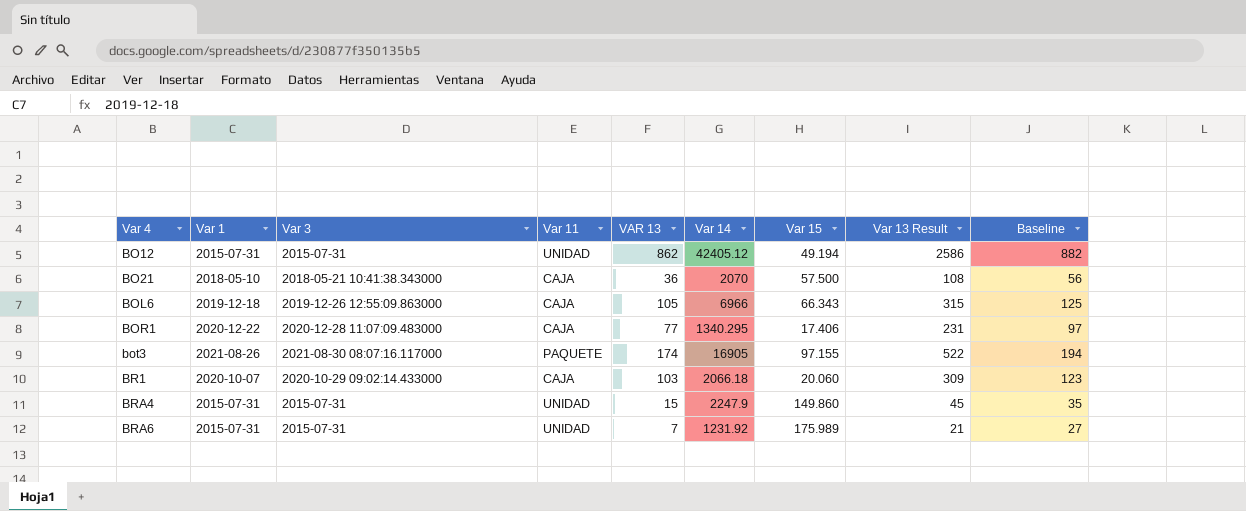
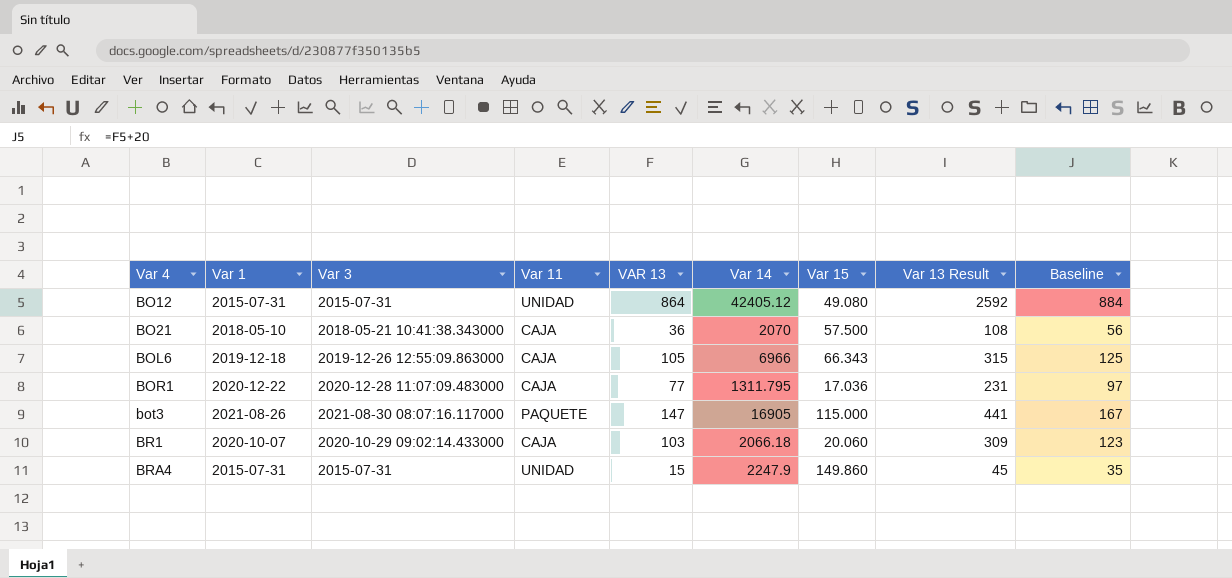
row BRA6: 2015-07-31 | 2015-07-31 | UNIDAD | 7 | 1231.92 | 175.989 | 21 | 27 -> none
BO12 | VAR 13: 862 -> 864
BO12 | Var 15: 49.194 -> 49.080
BO12 | Var 13 Result: 2586 -> 2592
BO12 | Baseline: 882 -> 884
BOR1 | Var 14: 1340.295 -> 1311.795
BOR1 | Var 15: 17.406 -> 17.036
bot3 | VAR 13: 174 -> 147
bot3 | Var 15: 97.155 -> 115.000
bot3 | Var 13 Result: 522 -> 441
bot3 | Baseline: 194 -> 167

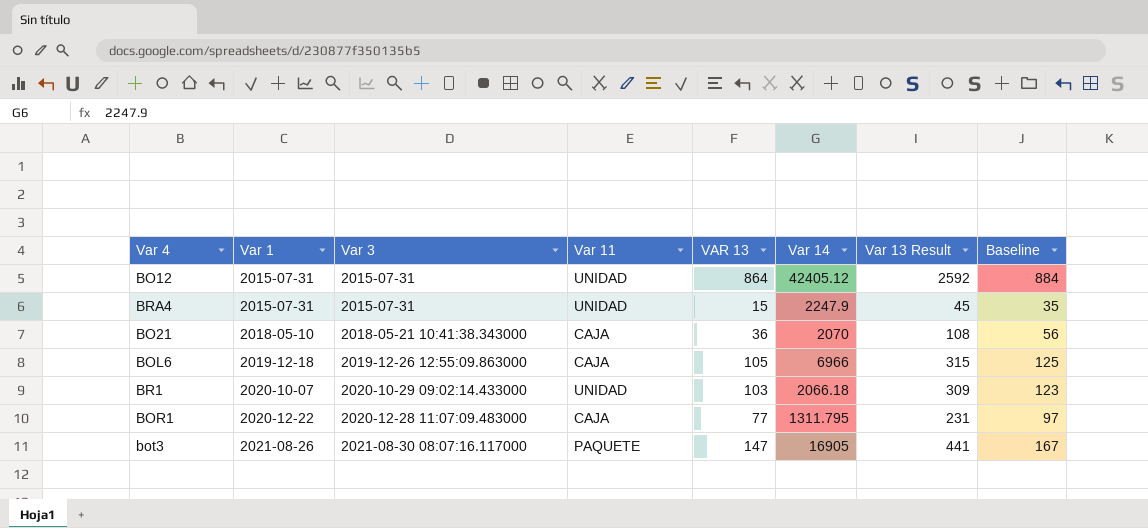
row order: Var 4 ascending -> Var 1 ascending
column Var 15 | formula: [Var 14] / [VAR 13] -> none
BR1 | Var 11: CAJA -> UNIDAD

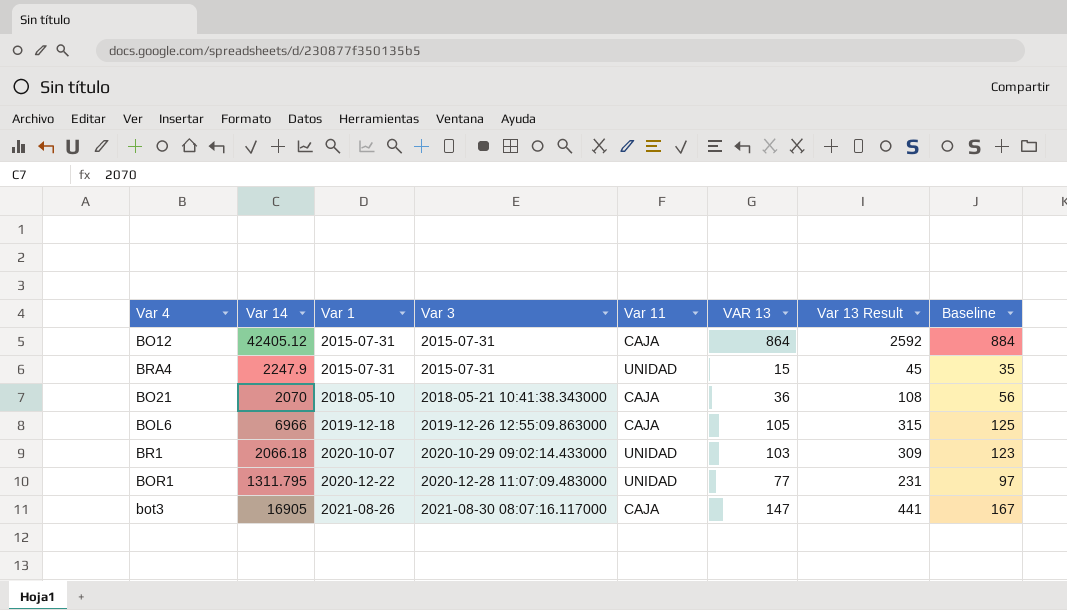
column Var 14 | position: 6 -> 2
BO12 | Var 11: UNIDAD -> CAJA
BOR1 | Var 11: CAJA -> UNIDAD
bot3 | Var 11: PAQUETE -> CAJA

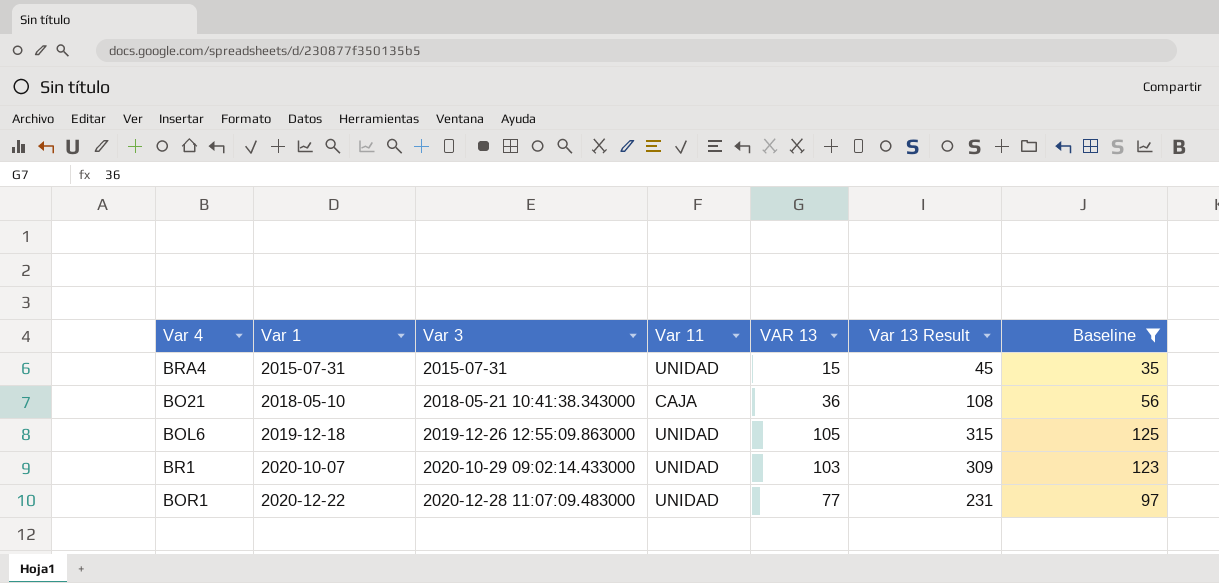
filter: none -> Baseline <= 125
column Var 14 | position: 2 -> none
BOL6 | Var 11: CAJA -> UNIDAD

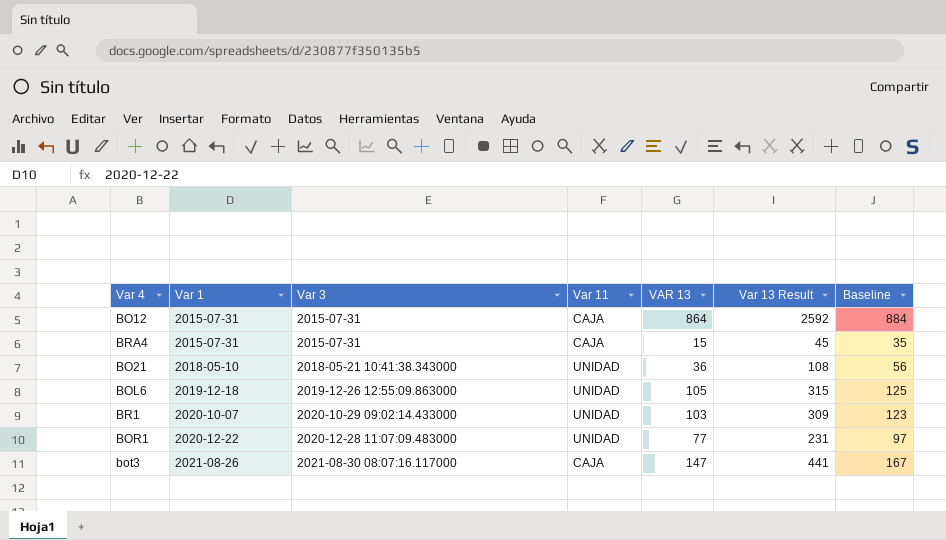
filter: Baseline <= 125 -> none
BRA4 | Var 11: UNIDAD -> CAJA
BO21 | Var 11: CAJA -> UNIDAD

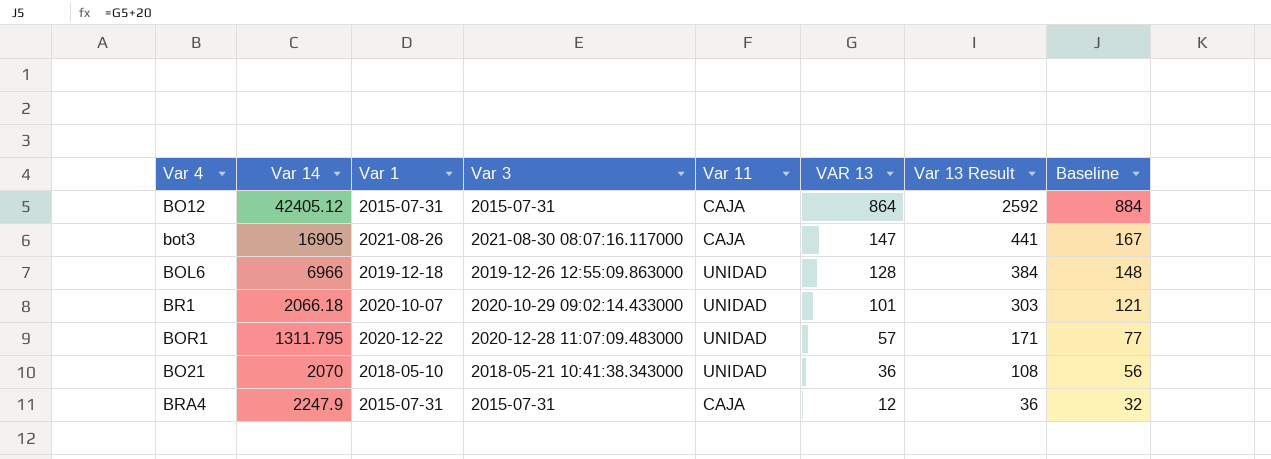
row order: Var 1 ascending -> VAR 13 descending
column Var 14 | position: none -> 2
BOL6 | VAR 13: 105 -> 128
BOL6 | Var 13 Result: 315 -> 384
BOL6 | Baseline: 125 -> 148
BR1 | VAR 13: 103 -> 101
BR1 | Var 13 Result: 309 -> 303
BR1 | Baseline: 123 -> 121
BOR1 | VAR 13: 77 -> 57
BOR1 | Var 13 Result: 231 -> 171
BOR1 | Baseline: 97 -> 77
BRA4 | VAR 13: 15 -> 12
BRA4 | Var 13 Result: 45 -> 36
BRA4 | Baseline: 35 -> 32

